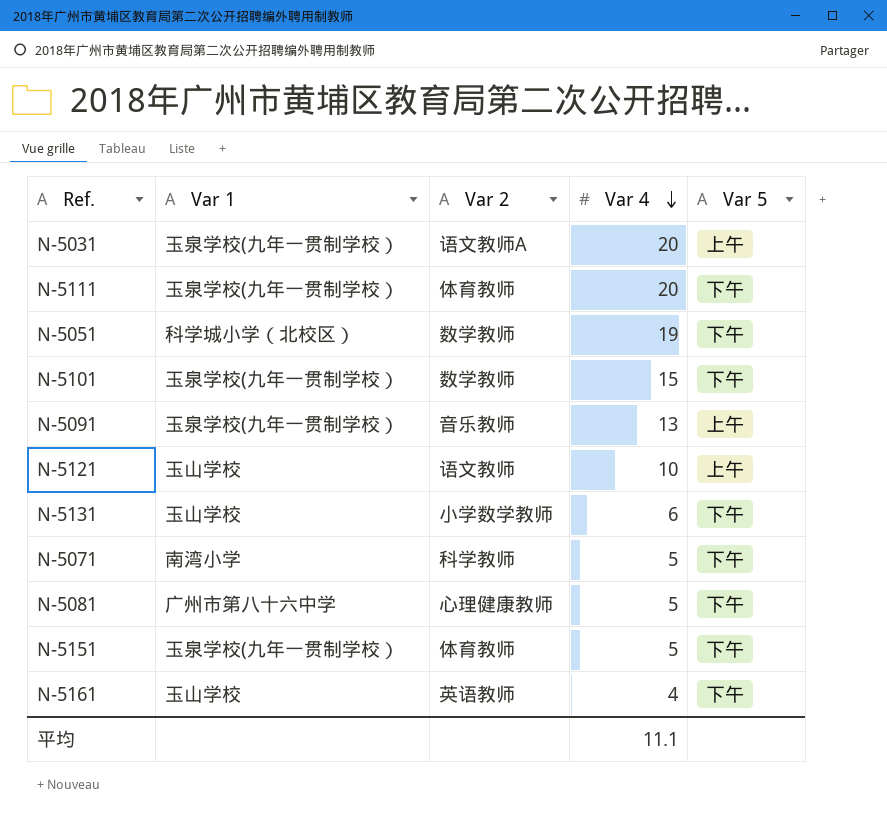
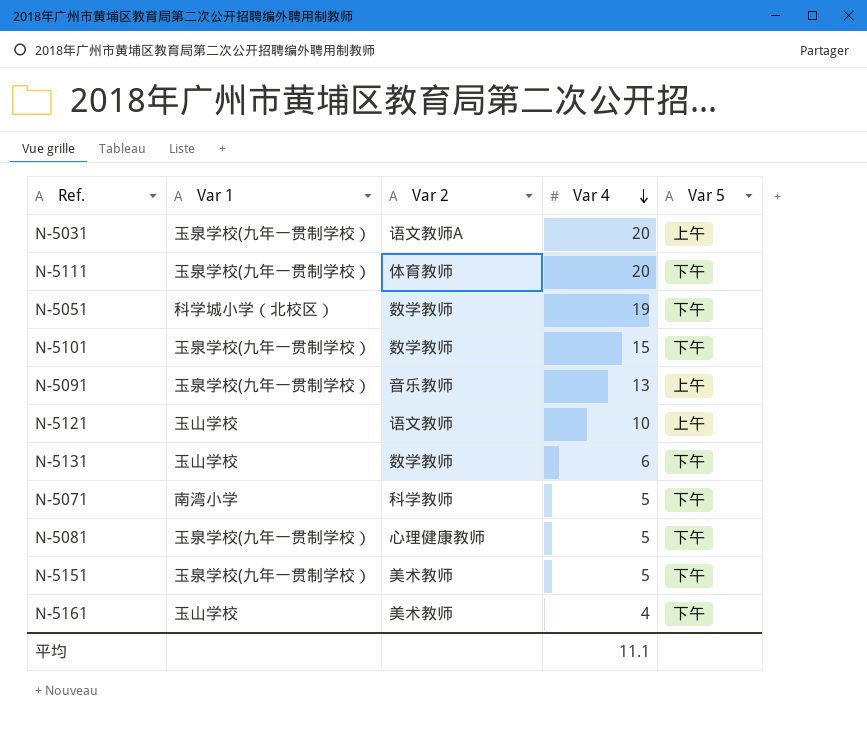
N-5131 | Var 2: 小学数学教师 -> 数学教师
N-5081 | Var 1: 广州市第八十六中学 -> 玉泉学校(九年一贯制学校）
N-5151 | Var 2: 体育教师 -> 美术教师
N-5161 | Var 2: 英语教师 -> 美术教师

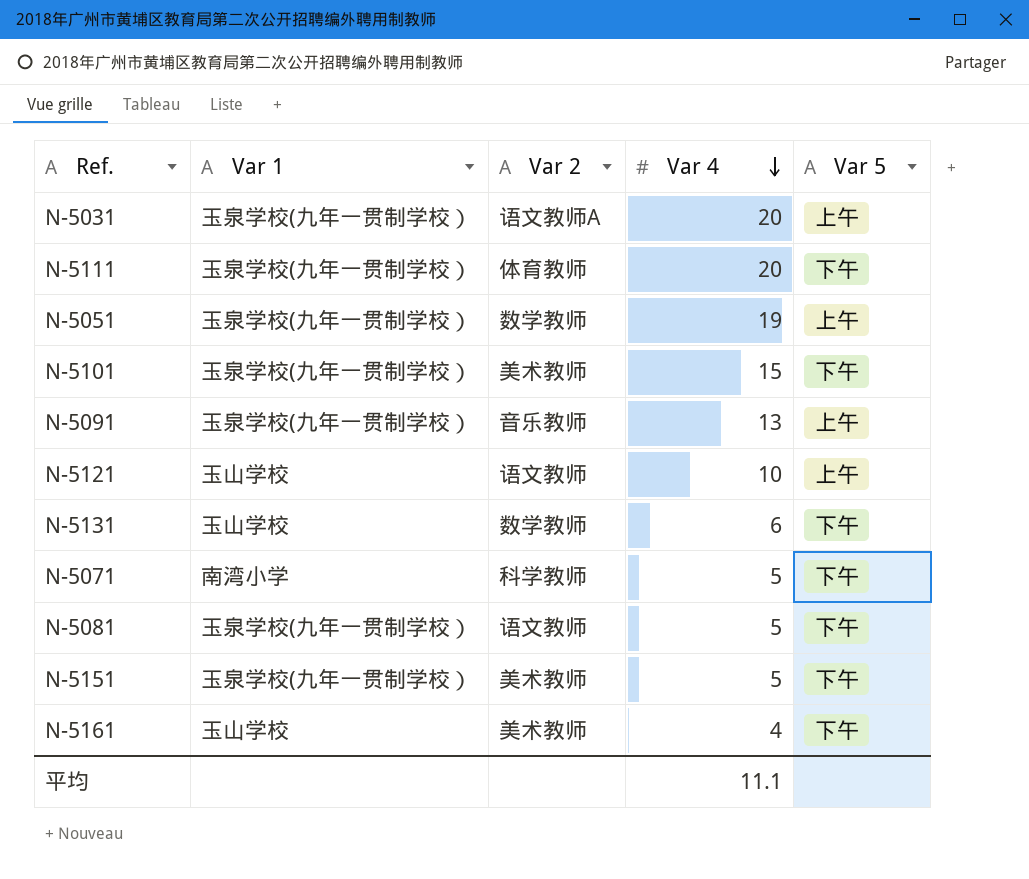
N-5051 | Var 1: 科学城小学（北校区） -> 玉泉学校(九年一贯制学校）
N-5051 | Var 5: 下午 -> 上午
N-5101 | Var 2: 数学教师 -> 美术教师
N-5081 | Var 2: 心理健康教师 -> 语文教师

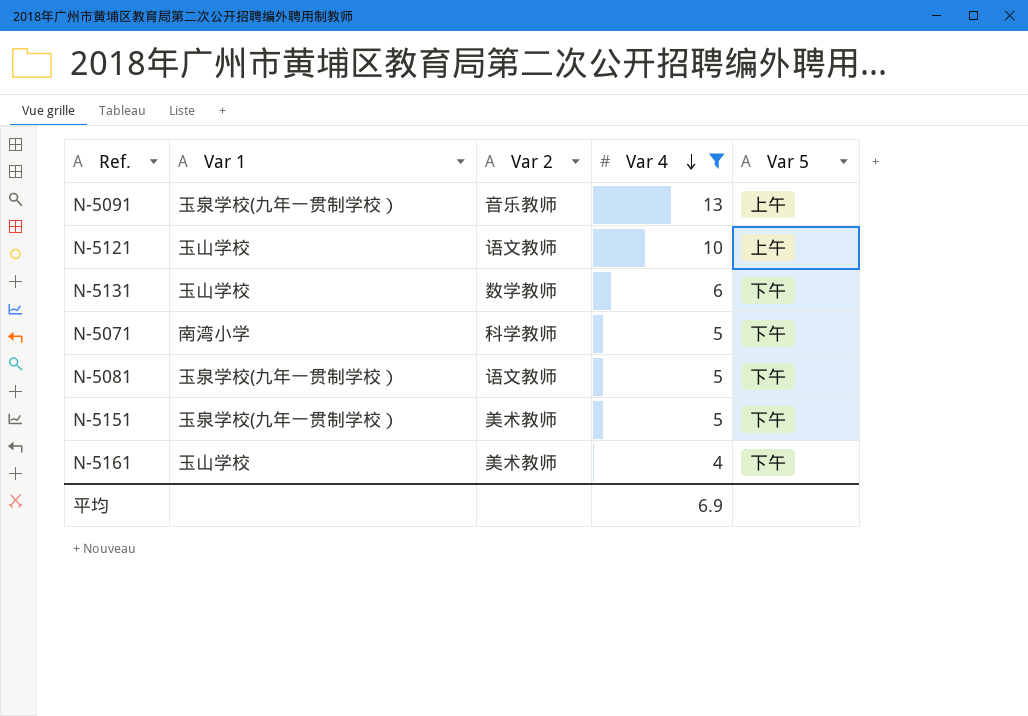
filter: none -> Var 4 <= 13
平均 | Var 4: 11.1 -> 6.9

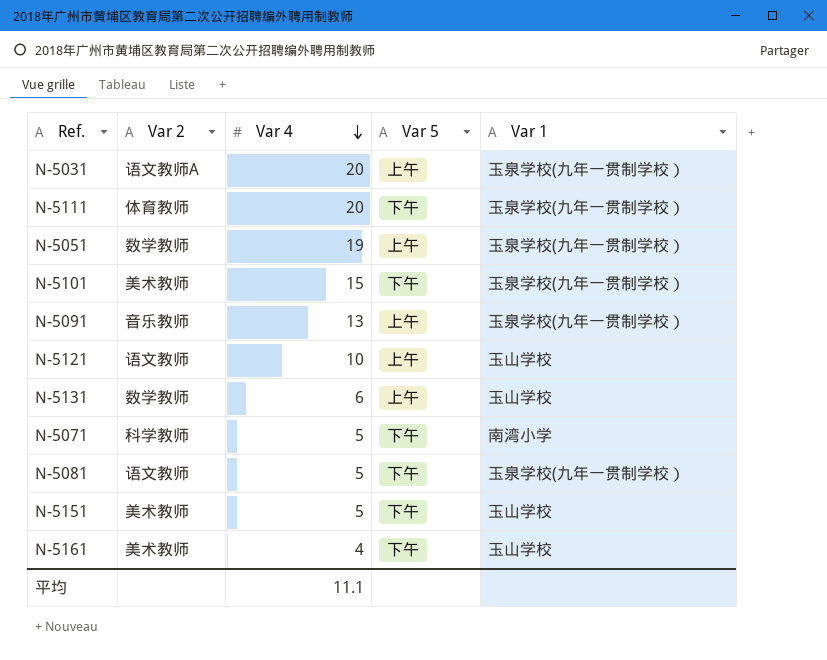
filter: Var 4 <= 13 -> none
column Var 1 | position: 2 -> 5
N-5131 | Var 5: 下午 -> 上午
N-5151 | Var 1: 玉泉学校(九年一贯制学校） -> 玉山学校
平均 | Var 4: 6.9 -> 11.1

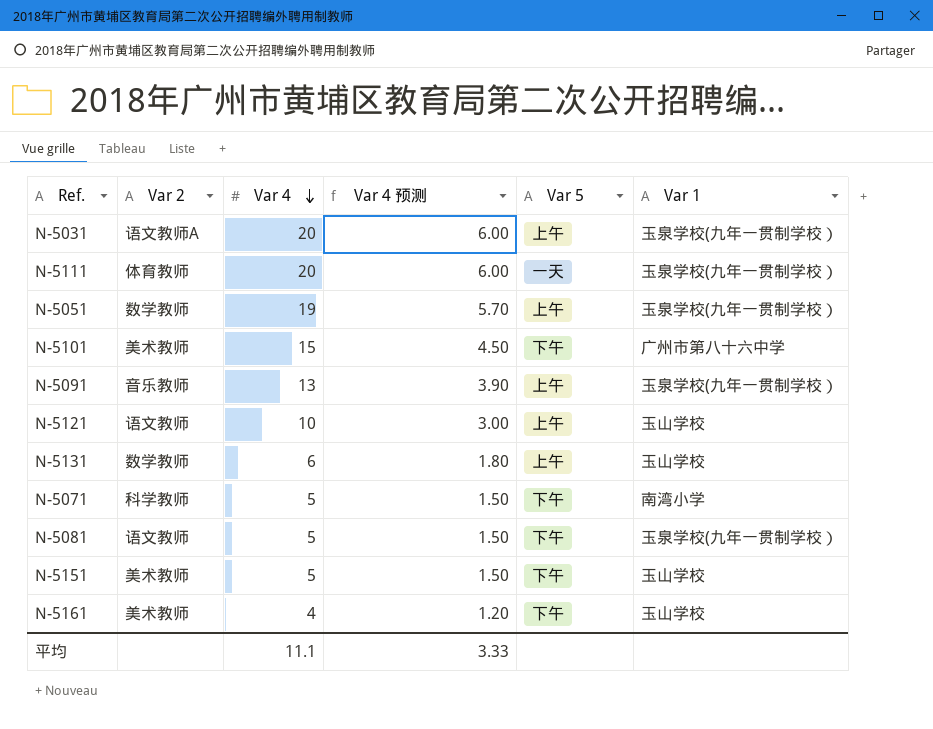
column Var 4 预测 | formula: none -> [Var 4] * 0.3
N-5111 | Var 5: 下午 -> 一天
N-5101 | Var 1: 玉泉学校(九年一贯制学校） -> 广州市第八十六中学

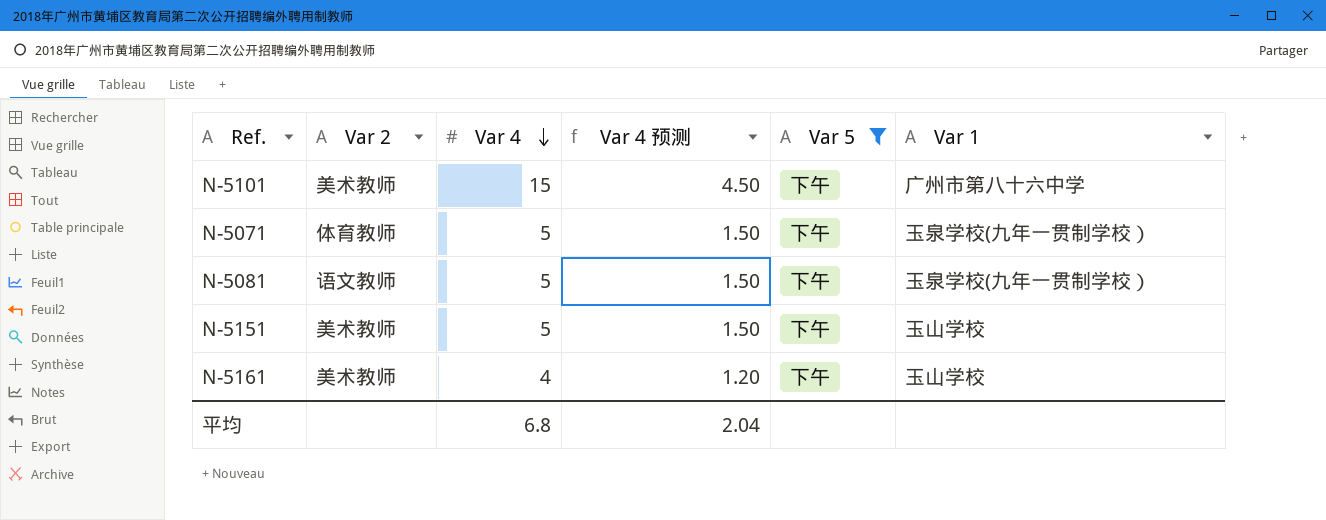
filter: none -> Var 5 = 下午
N-5071 | Var 2: 科学教师 -> 体育教师
N-5071 | Var 1: 南湾小学 -> 玉泉学校(九年一贯制学校）
平均 | Var 4: 11.1 -> 6.8
平均 | Var 4 预测: 3.33 -> 2.04

